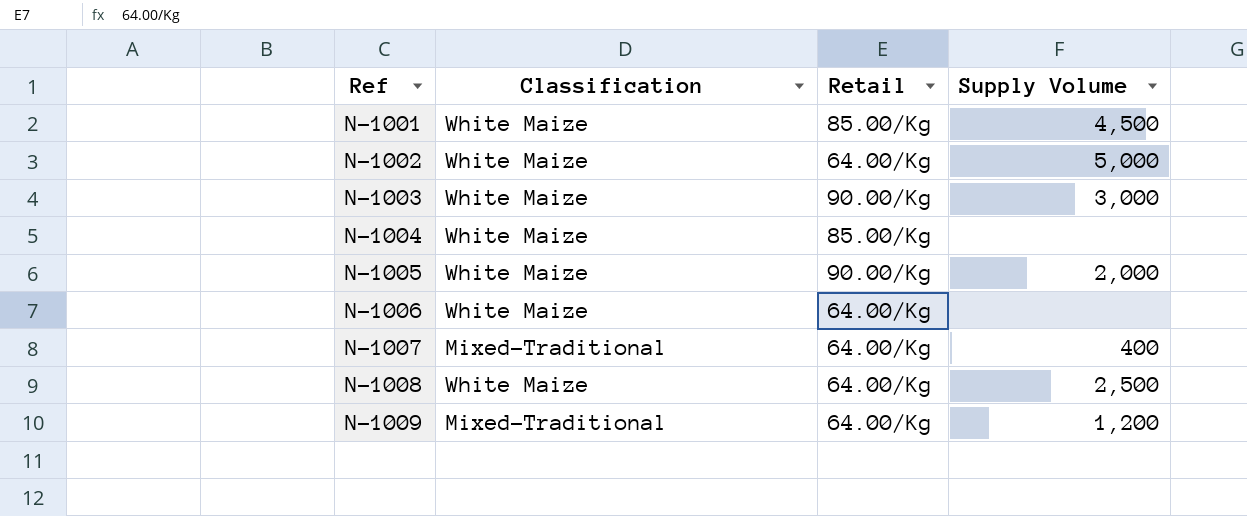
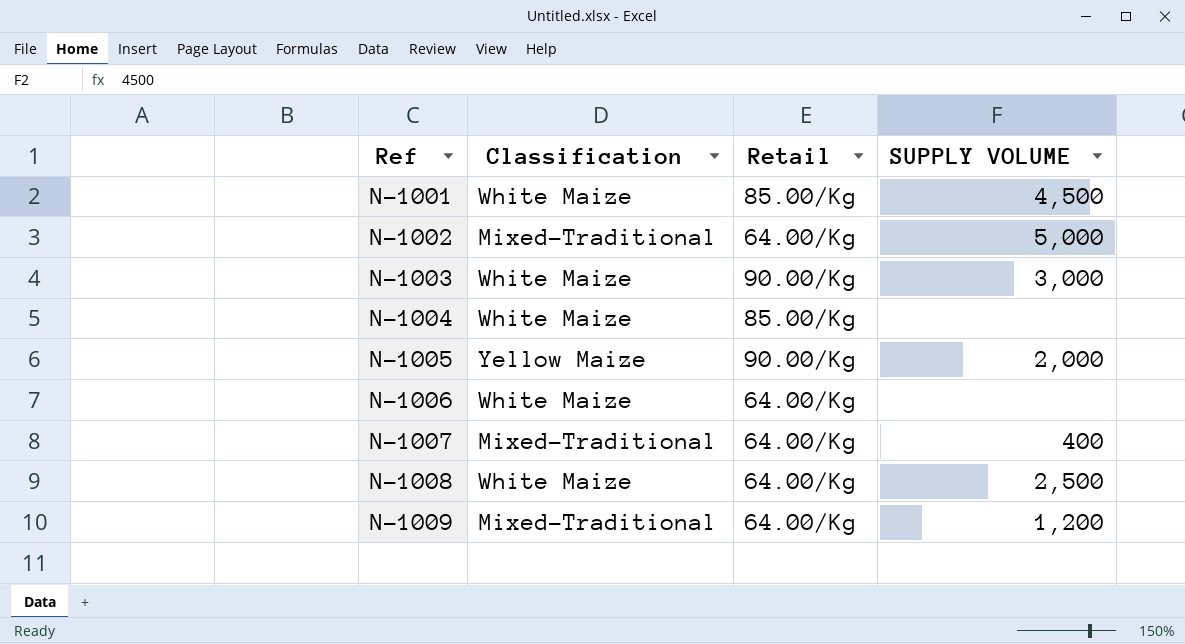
column name: Supply Volume -> SUPPLY VOLUME
N-1002 | Classification: White Maize -> Mixed-Traditional
N-1005 | Classification: White Maize -> Yellow Maize

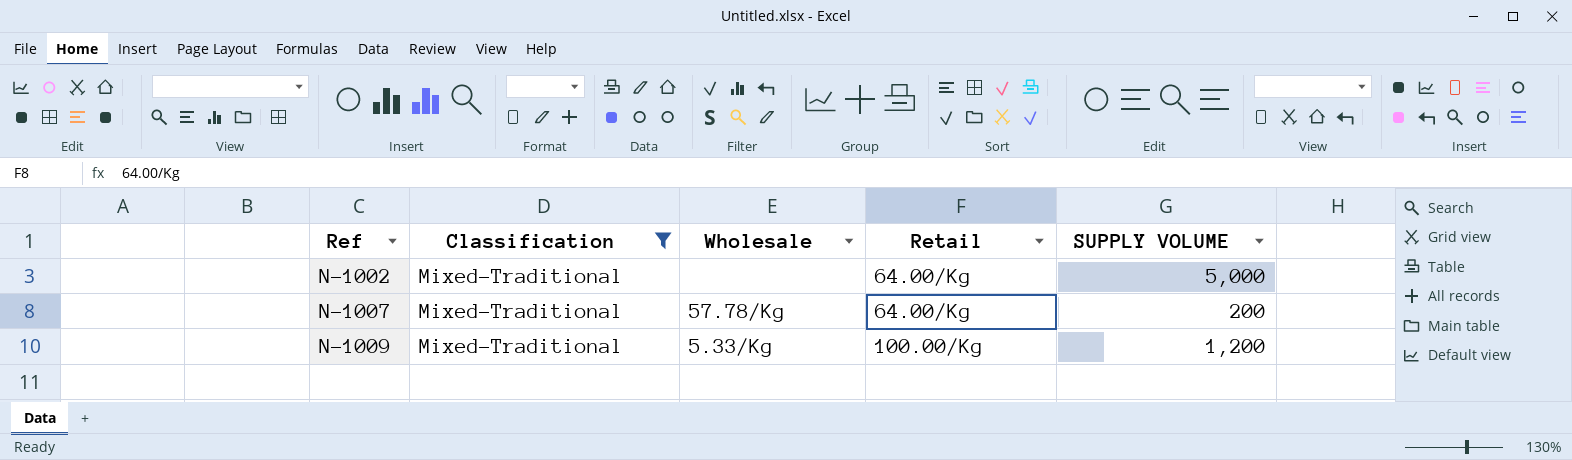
filter: none -> Classification = Mixed-Traditional
column Wholesale | position: none -> 3
N-1007 | SUPPLY VOLUME: 400 -> 200
N-1009 | Retail: 64.00/Kg -> 100.00/Kg

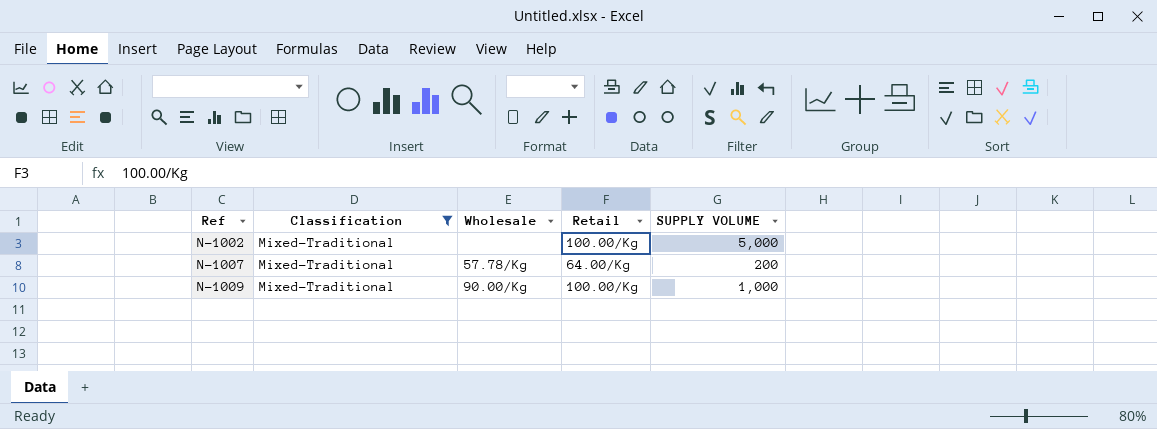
N-1002 | Retail: 64.00/Kg -> 100.00/Kg
N-1009 | Wholesale: 5.33/Kg -> 90.00/Kg
N-1009 | SUPPLY VOLUME: 1,200 -> 1,000

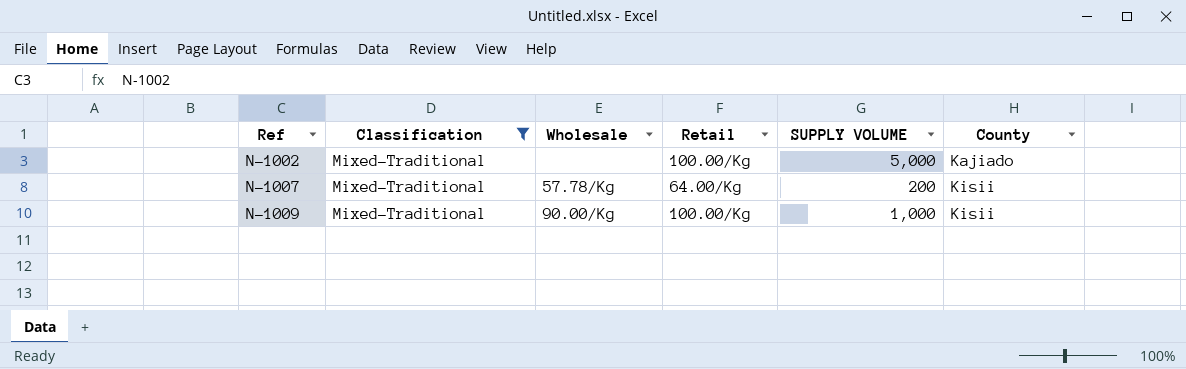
column County | position: none -> 6

